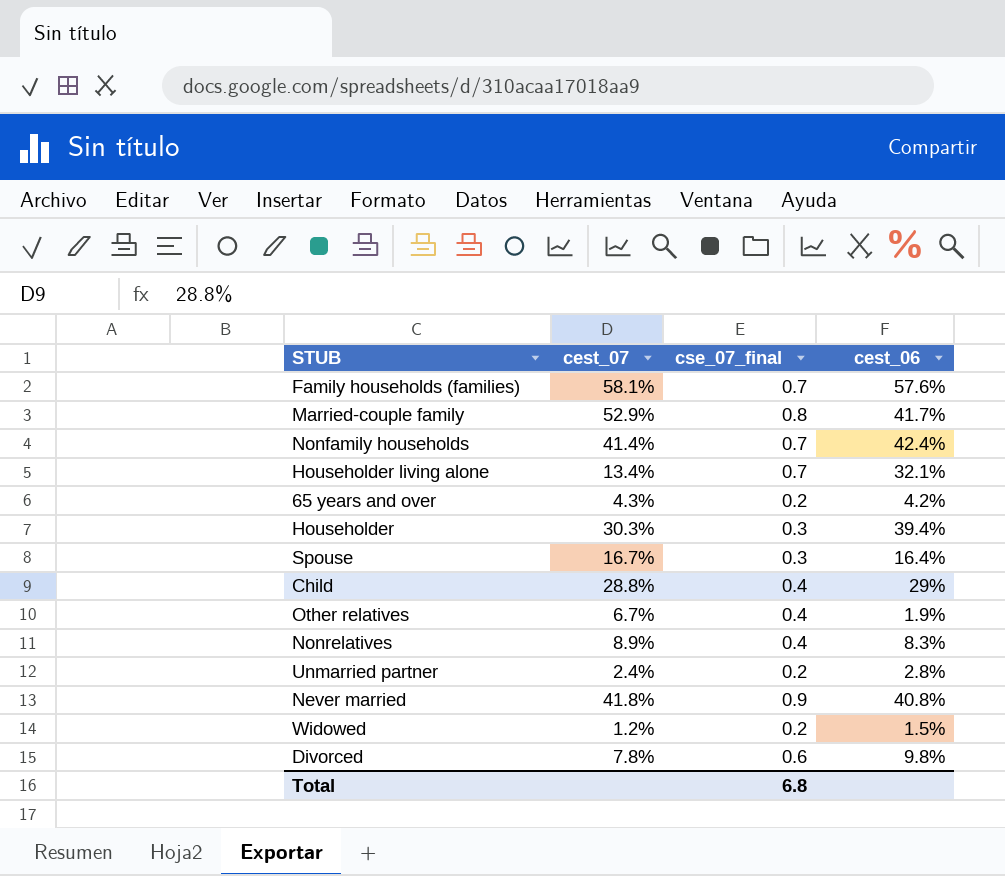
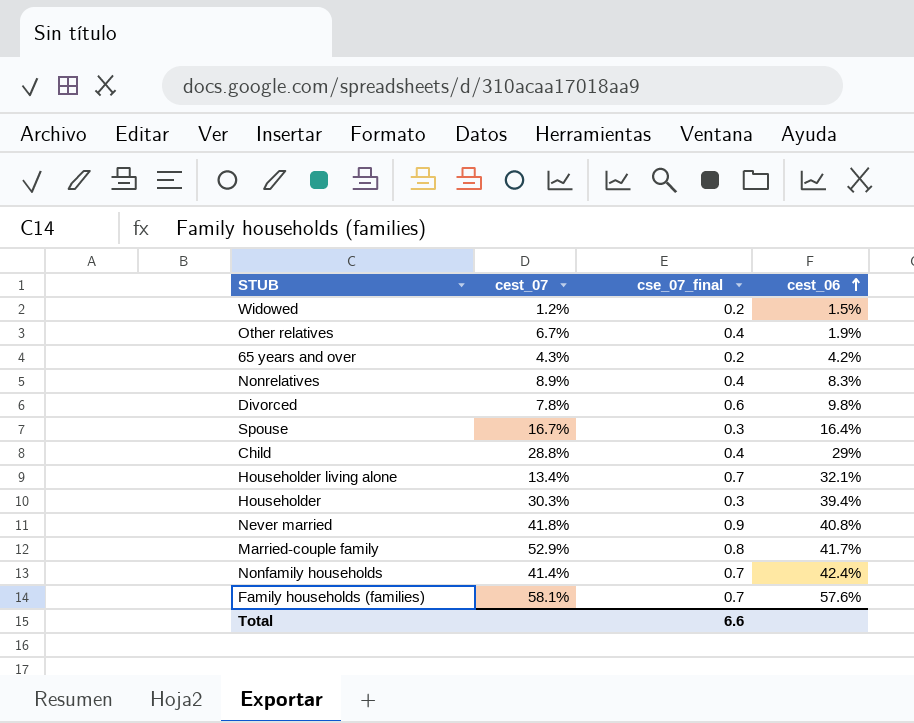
row order: none -> cest_06 ascending
row Unmarried partner: 2.4% | 0.2 | 2.8% -> none
Total | cse_07_final: 6.8 -> 6.6

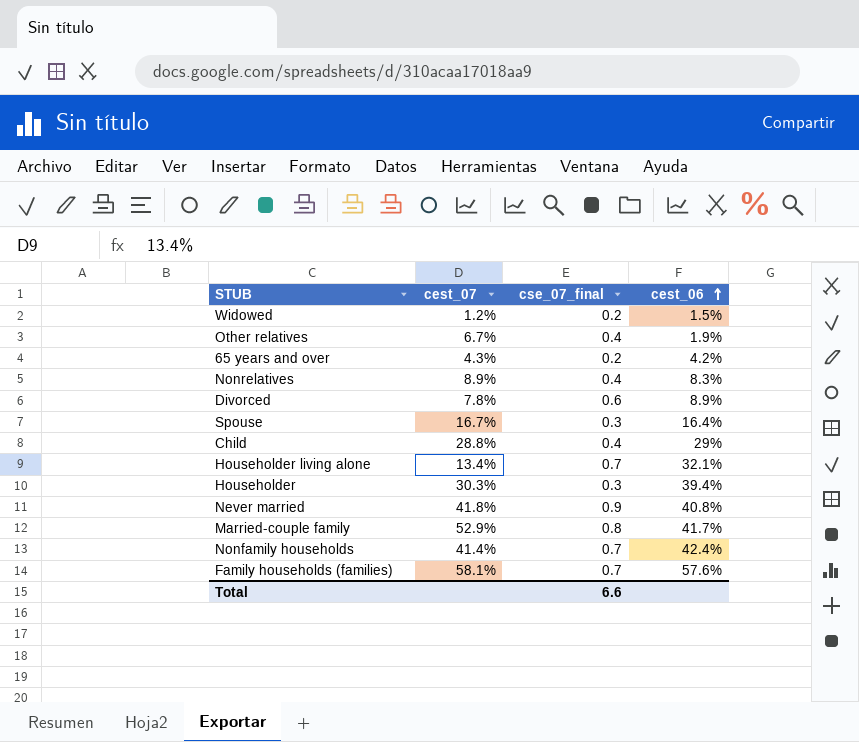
Divorced | cest_06: 9.8% -> 8.9%

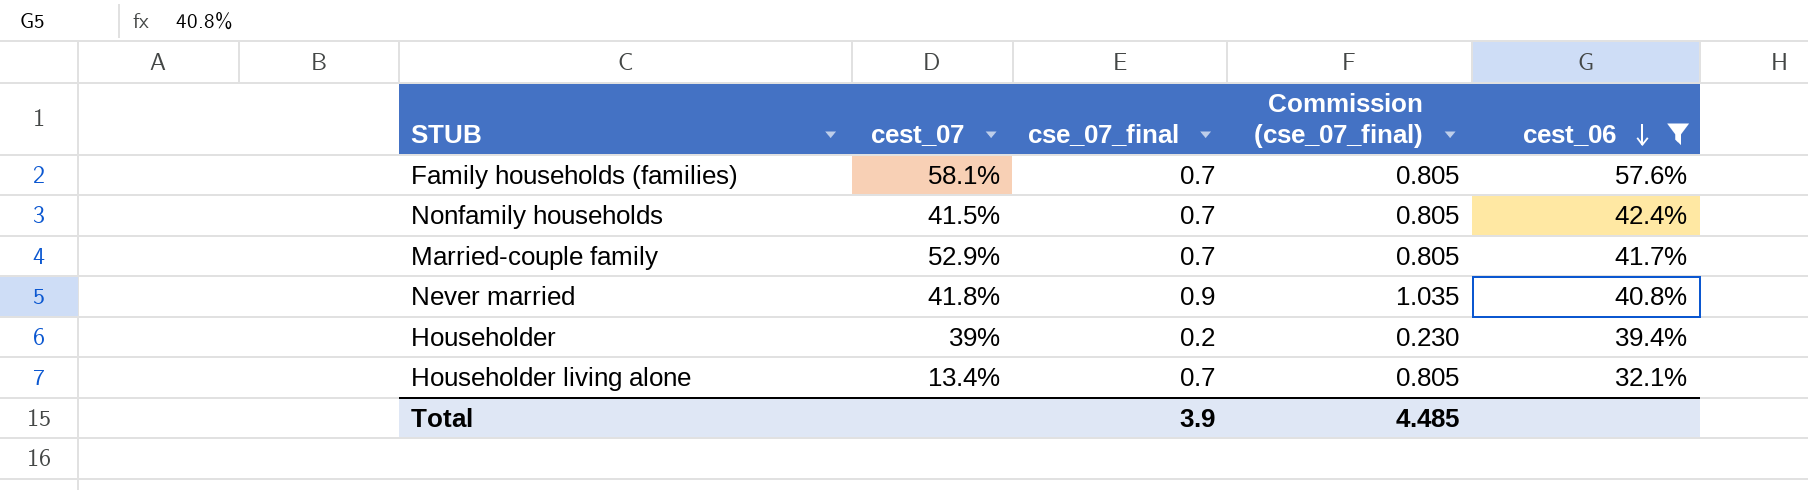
filter: none -> cest_06 >= 32.1%
row order: cest_06 ascending -> cest_06 descending
column Commission (cse_07_final) | formula: none -> [cse_07_final] * 1.15
Nonfamily households | cest_07: 41.4% -> 41.5%
Married-couple family | cse_07_final: 0.8 -> 0.7
Householder | cest_07: 30.3% -> 39%
Householder | cse_07_final: 0.3 -> 0.2
Total | cse_07_final: 6.6 -> 3.9

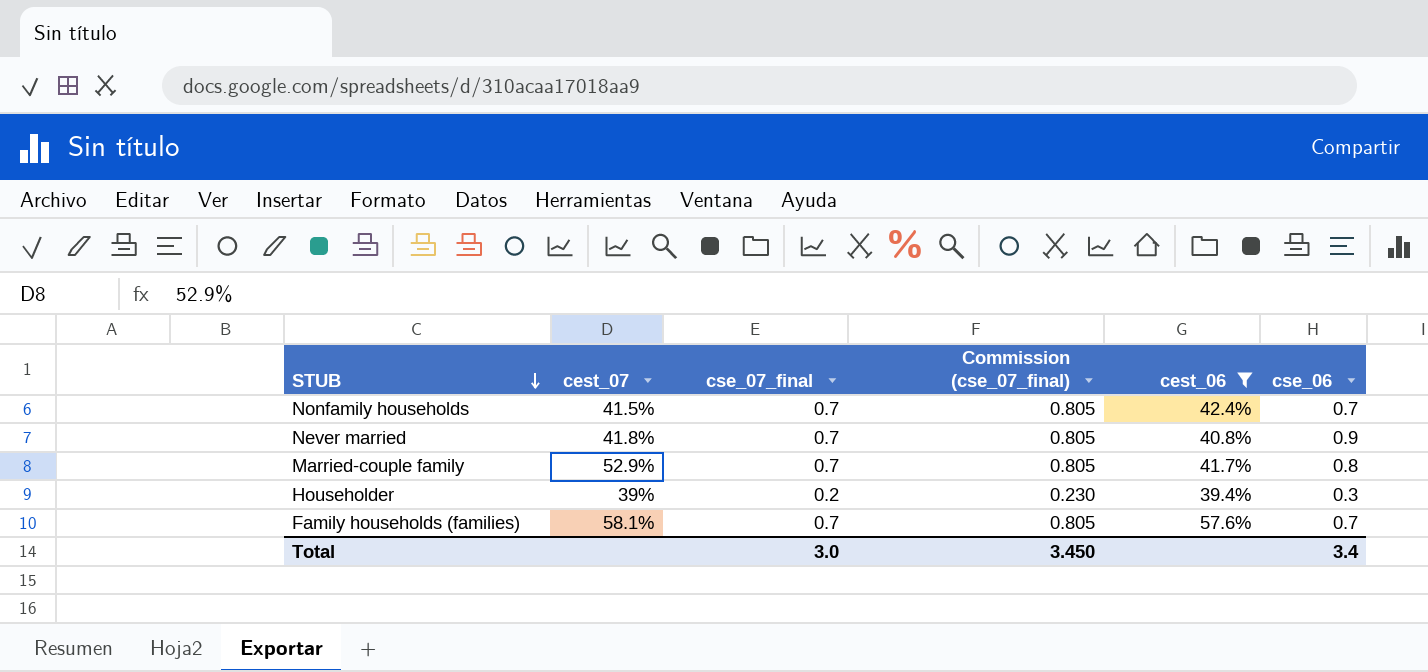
row order: cest_06 descending -> STUB descending
column cse_06 | position: none -> 6
row Householder living alone: 13.4% | 0.7 | 0.805 | 32.1% -> none
Never married | cse_07_final: 0.9 -> 0.7
Never married | Commission (cse_07_final): 1.035 -> 0.805
Total | cse_07_final: 3.9 -> 3.0
Total | Commission (cse_07_final): 4.485 -> 3.450

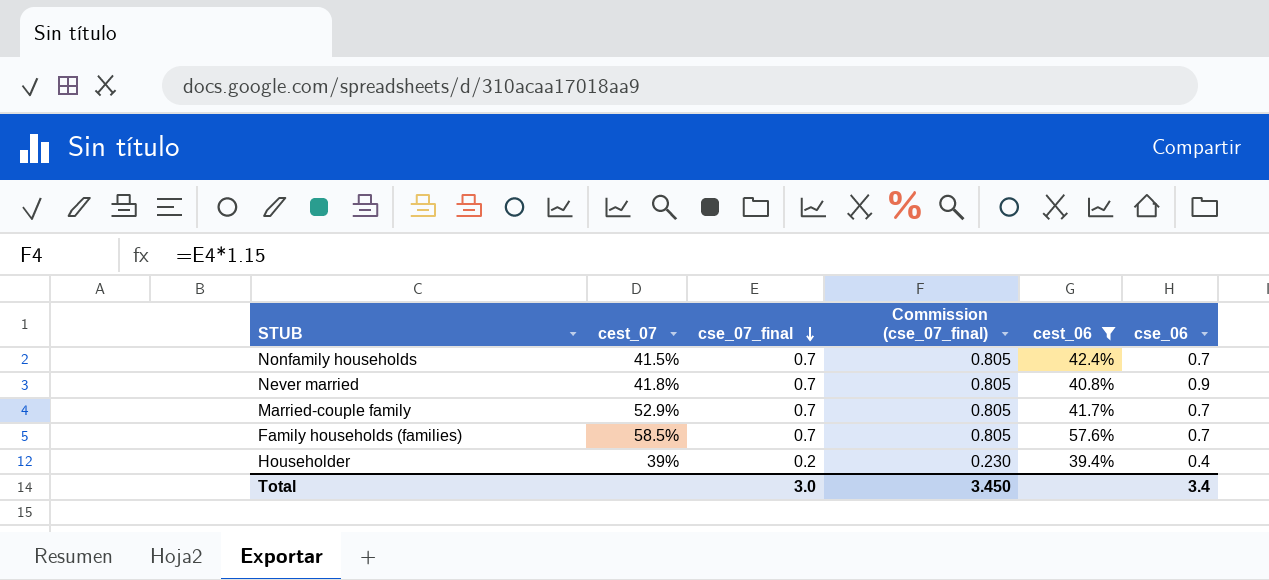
row order: STUB descending -> cse_07_final descending
Married-couple family | cse_06: 0.8 -> 0.7
Family households (families) | cest_07: 58.1% -> 58.5%
Householder | cse_06: 0.3 -> 0.4

